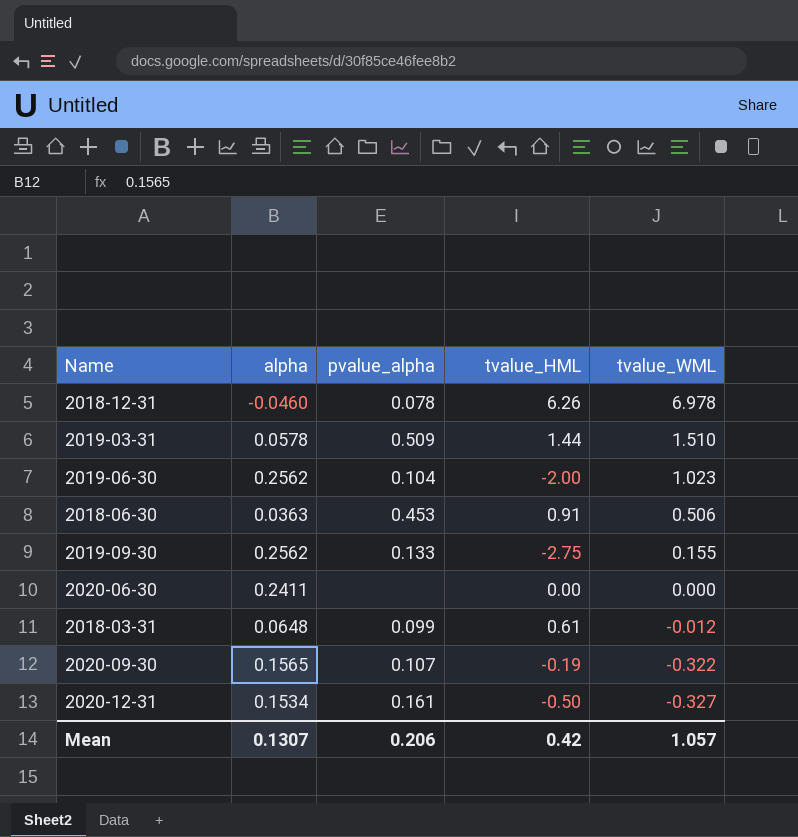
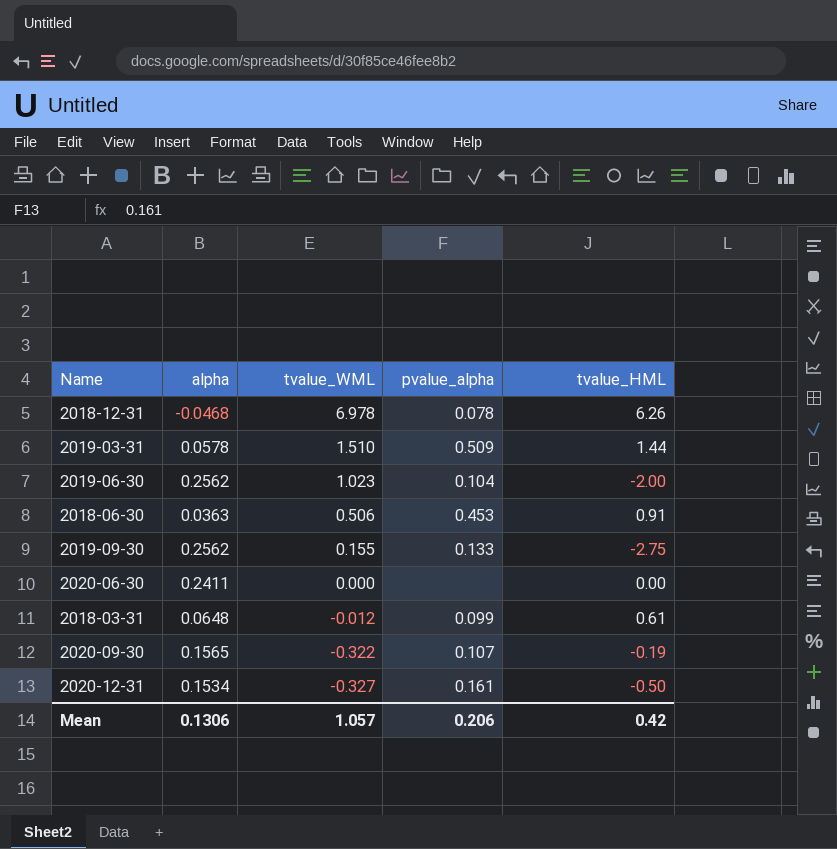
column tvalue_WML | position: 5 -> 3
2018-12-31 | alpha: -0.0460 -> -0.0468
Mean | alpha: 0.1307 -> 0.1306

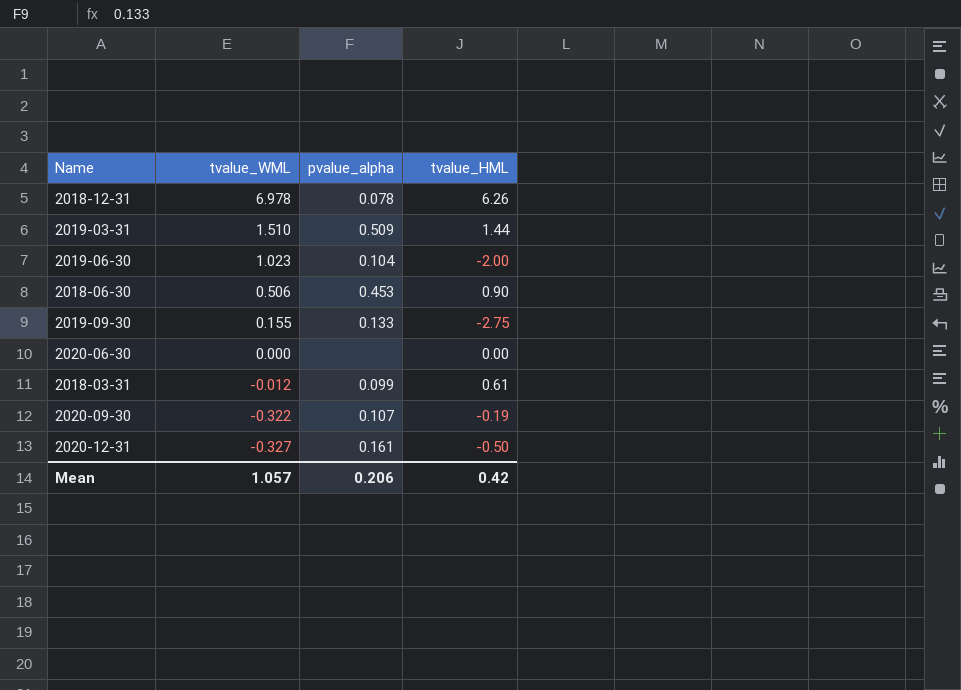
column alpha | position: 2 -> none
2018-06-30 | tvalue_HML: 0.91 -> 0.90

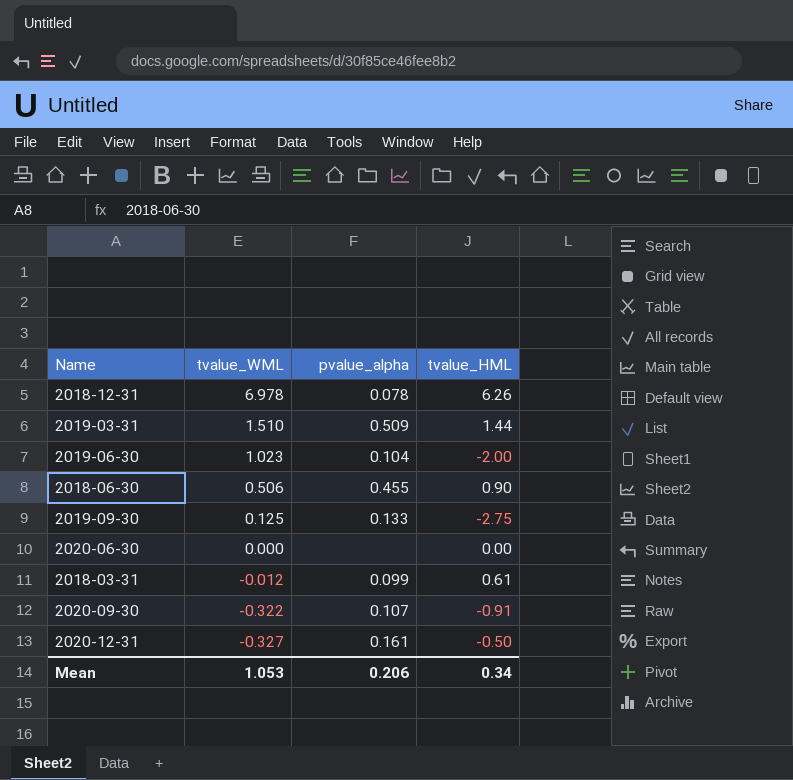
2018-06-30 | pvalue_alpha: 0.453 -> 0.455
2019-09-30 | tvalue_WML: 0.155 -> 0.125
2020-09-30 | tvalue_HML: -0.19 -> -0.91
Mean | tvalue_WML: 1.057 -> 1.053
Mean | tvalue_HML: 0.42 -> 0.34

